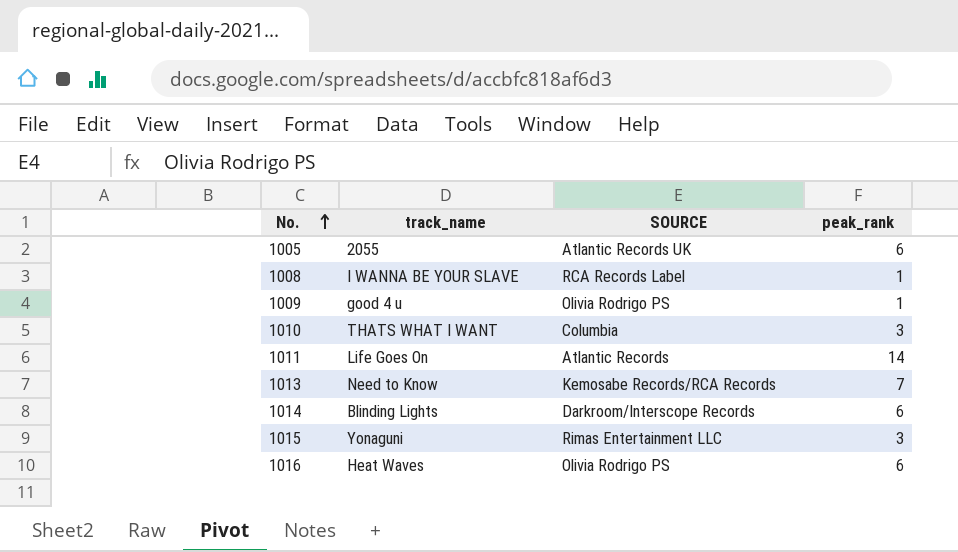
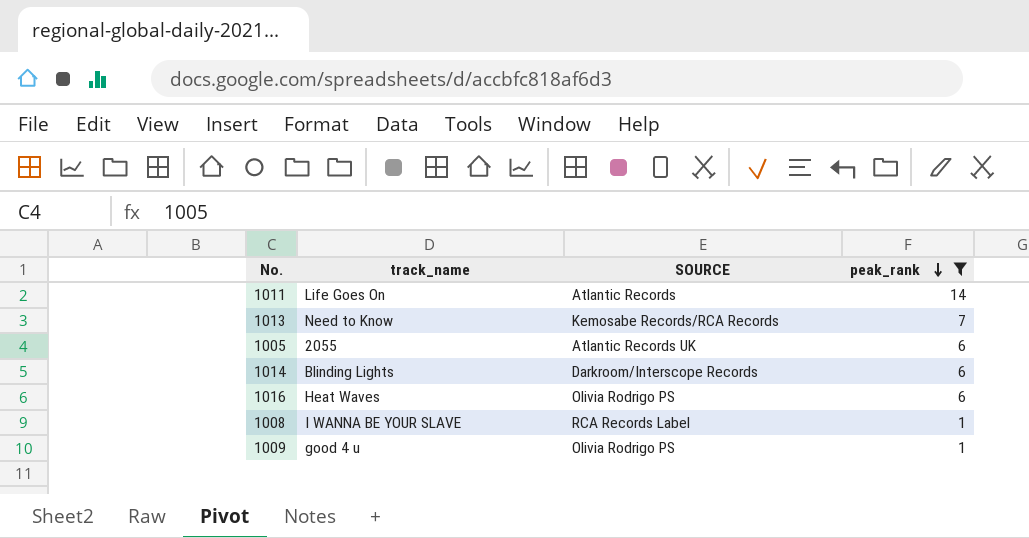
filter: none -> peak_rank != 3
row order: No. ascending -> peak_rank descending

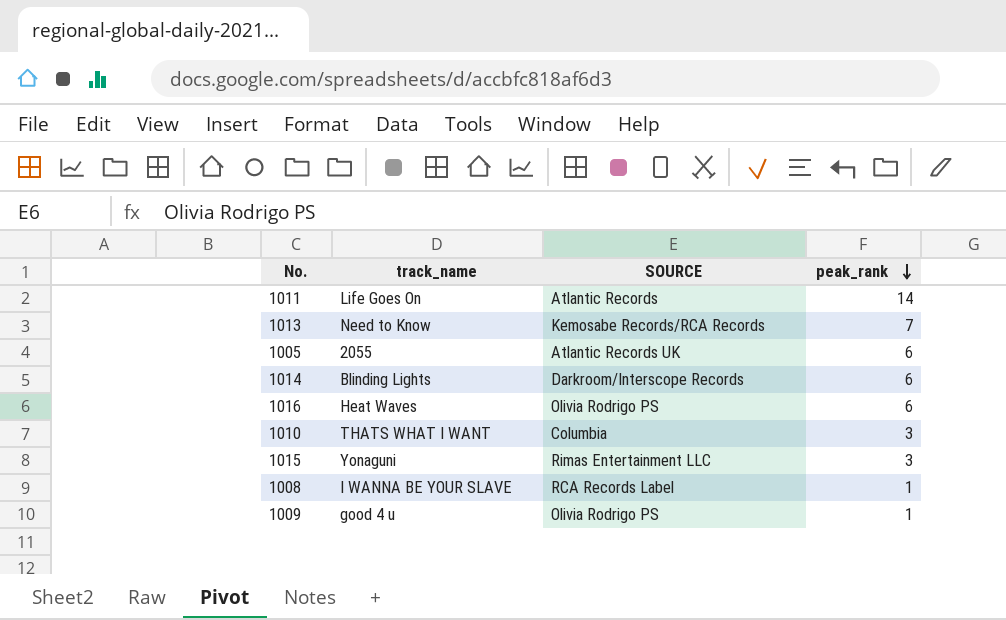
filter: peak_rank != 3 -> none

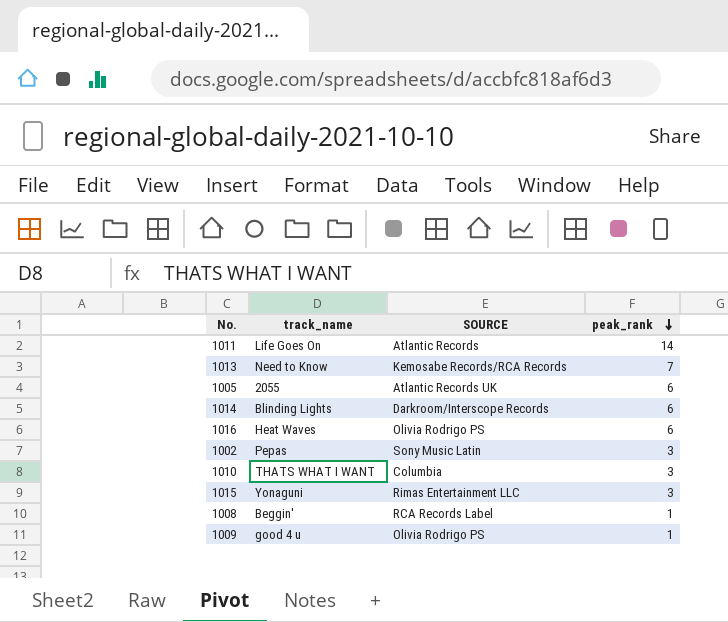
row 1002: none -> Pepas | Sony Music Latin | 3
1008 | track_name: I WANNA BE YOUR SLAVE -> Beggin'

